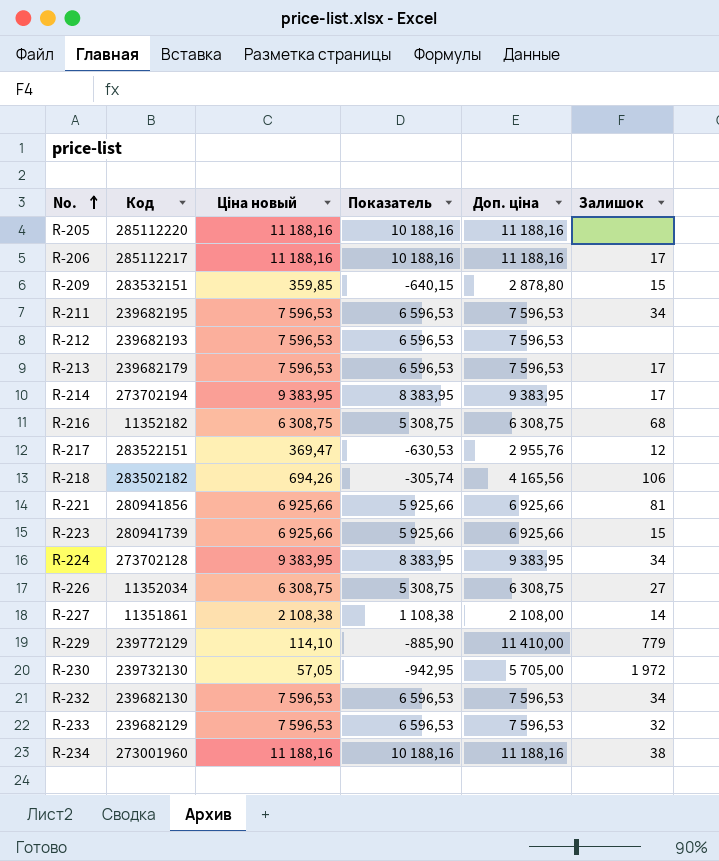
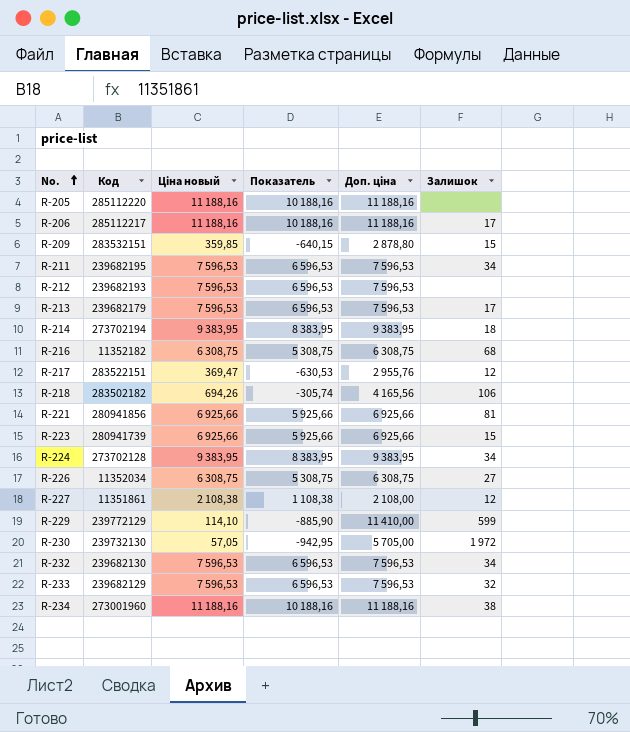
R-214 | Залишок: 17 -> 18
R-227 | Залишок: 14 -> 12
R-229 | Залишок: 779 -> 599

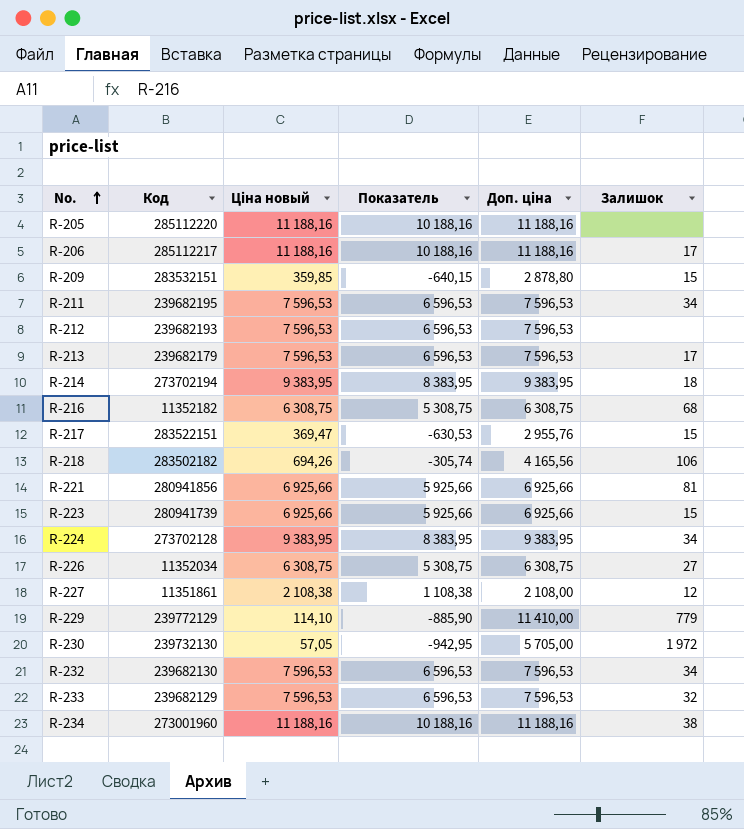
R-217 | Залишок: 12 -> 15
R-229 | Залишок: 599 -> 779

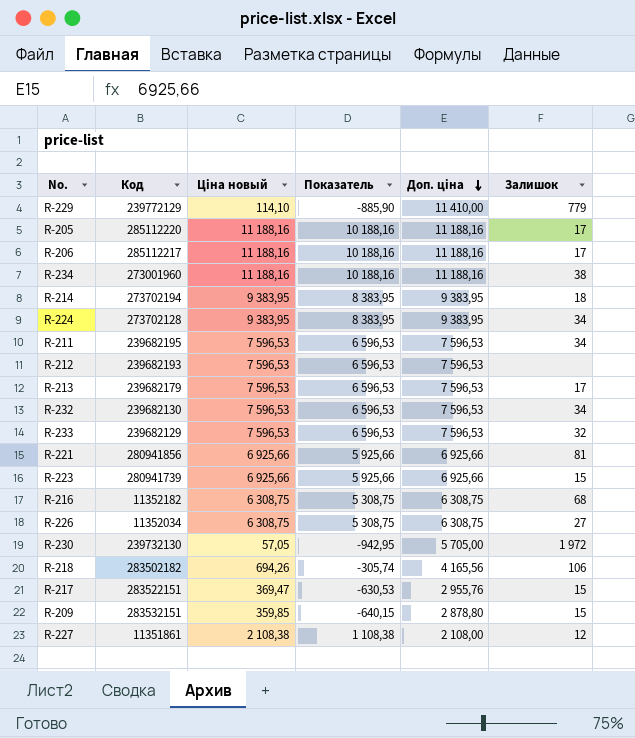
row order: No. ascending -> Доп. ціна descending
R-205 | Залишок: none -> 17

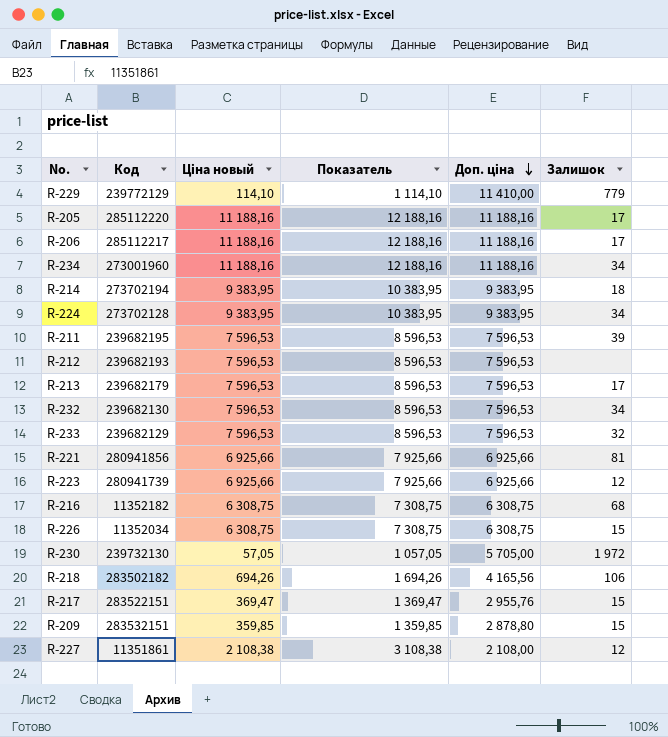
column Показатель | formula: [Ціна новый] - 1000 -> [Ціна новый] + 1000
R-234 | Залишок: 38 -> 34
R-211 | Залишок: 34 -> 39
R-223 | Залишок: 15 -> 12
R-226 | Залишок: 27 -> 15

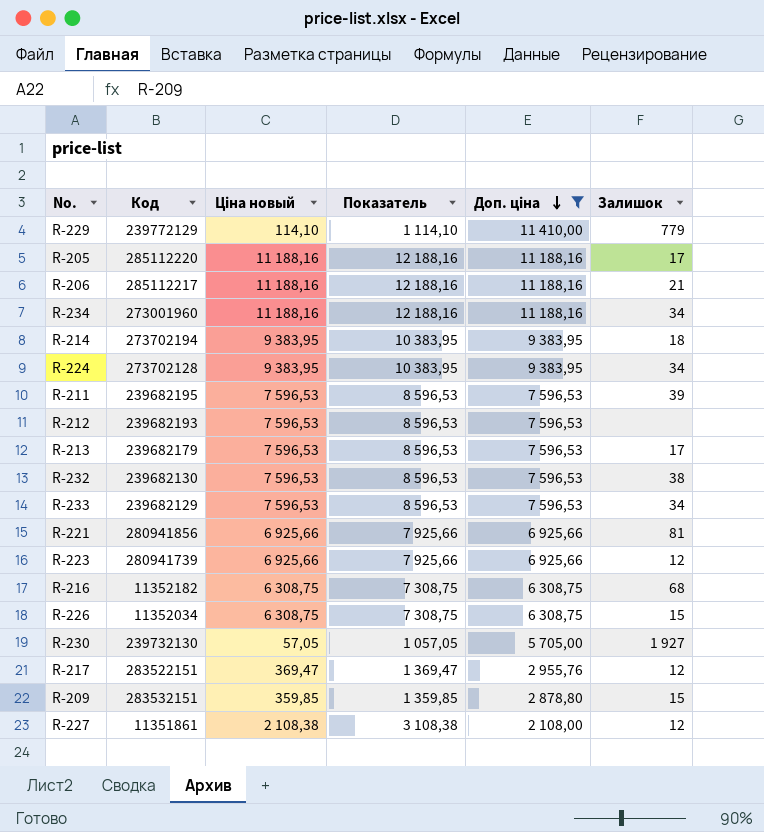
filter: none -> Доп. ціна != 4 165,56
R-206 | Залишок: 17 -> 21
R-232 | Залишок: 34 -> 38
R-233 | Залишок: 32 -> 34
R-230 | Залишок: 1 972 -> 1 927
R-217 | Залишок: 15 -> 12

